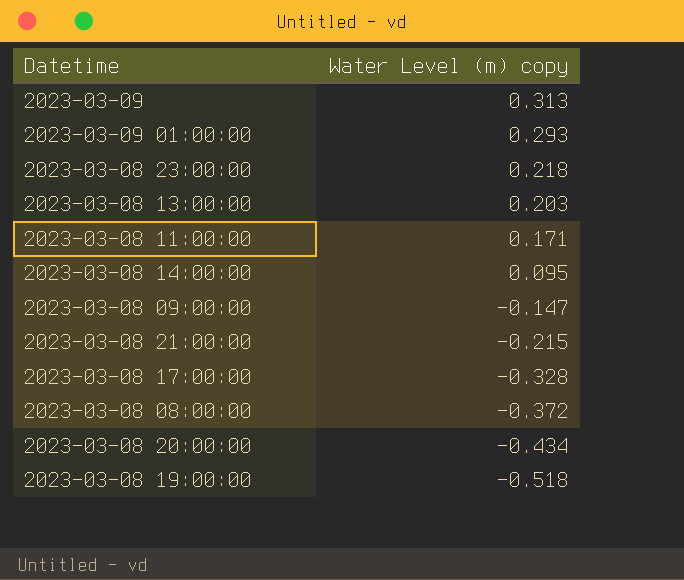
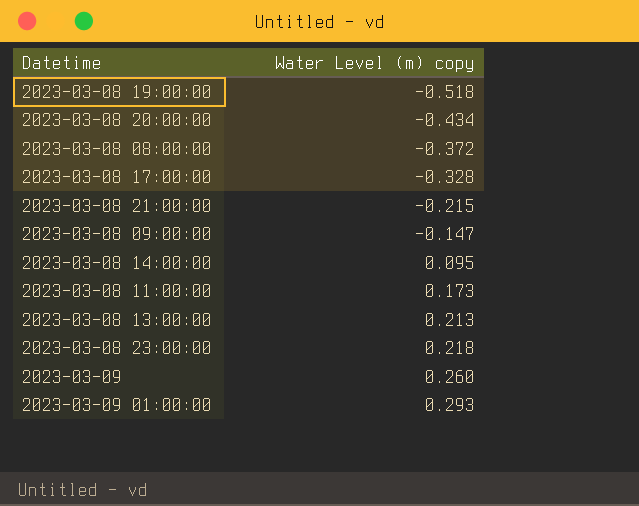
row order: Water Level (m) copy descending -> Water Level (m) copy ascending
2023-03-08 11:00:00 | Water Level (m) copy: 0.171 -> 0.173
2023-03-08 13:00:00 | Water Level (m) copy: 0.203 -> 0.213
2023-03-09 | Water Level (m) copy: 0.313 -> 0.260

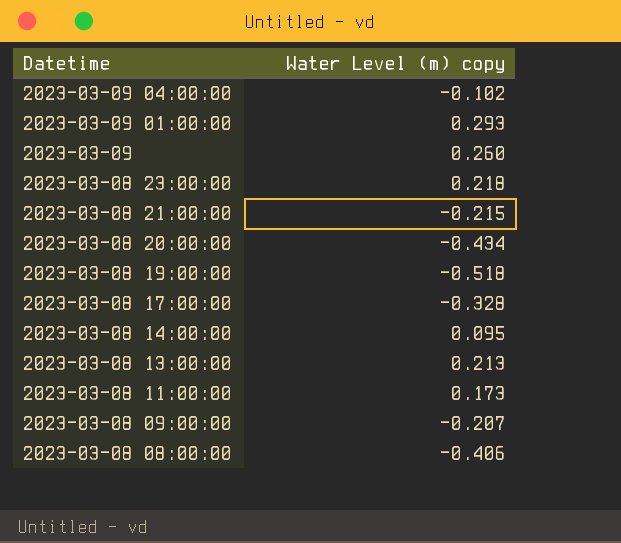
row order: Water Level (m) copy ascending -> Datetime descending
row 2023-03-09 04:00:00: none -> -0.102
2023-03-08 09:00:00 | Water Level (m) copy: -0.147 -> -0.207
2023-03-08 08:00:00 | Water Level (m) copy: -0.372 -> -0.406

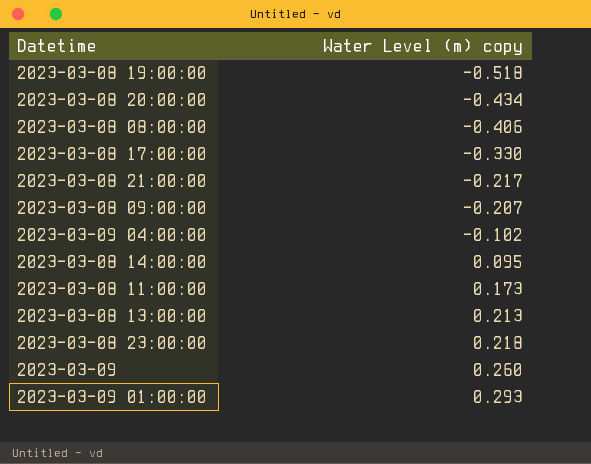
row order: Datetime descending -> Water Level (m) copy ascending
2023-03-08 17:00:00 | Water Level (m) copy: -0.328 -> -0.330
2023-03-08 21:00:00 | Water Level (m) copy: -0.215 -> -0.217

